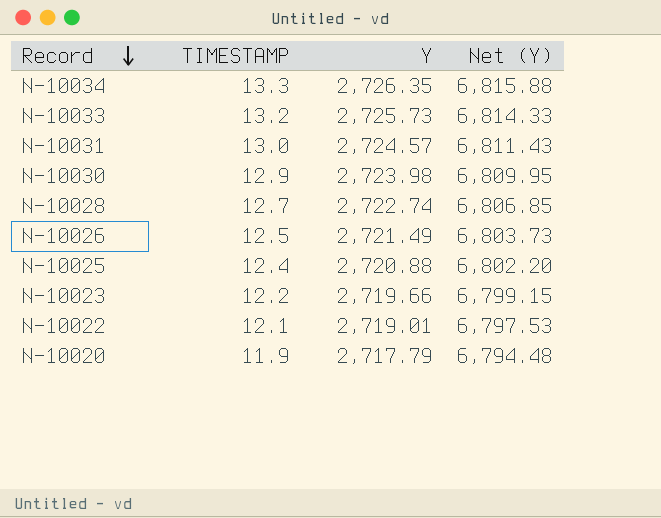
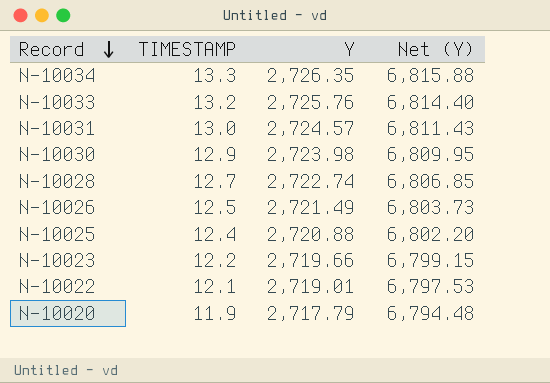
N-10033 | Y: 2,725.73 -> 2,725.76
N-10033 | Net (Y): 6,814.33 -> 6,814.40

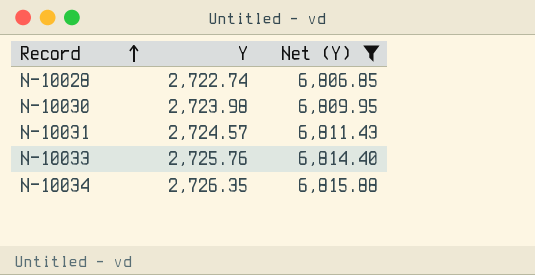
filter: none -> Net (Y) >= 6,806.85
row order: Record descending -> Record ascending
column TIMESTAMP | position: 2 -> none

